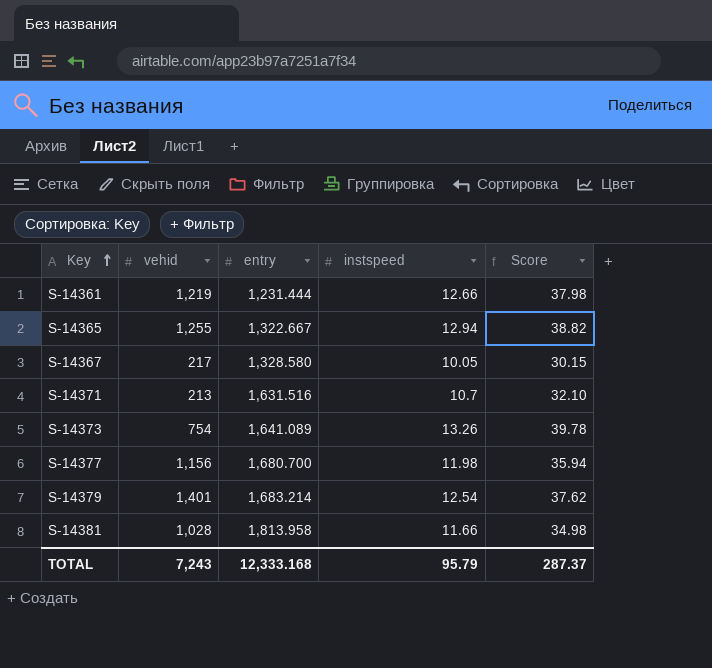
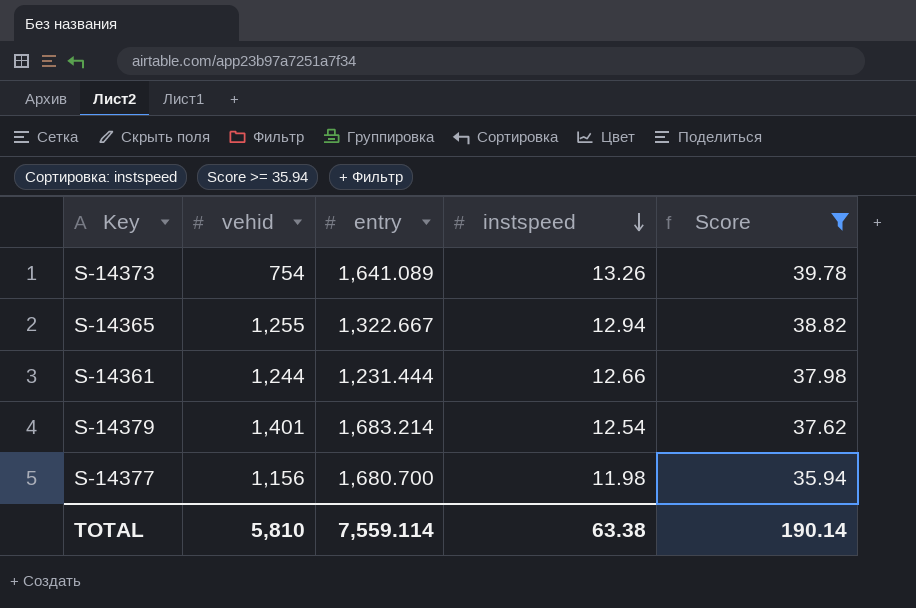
filter: none -> Score >= 35.94
row order: Key ascending -> instspeed descending
S-14361 | vehid: 1,219 -> 1,244
TOTAL | vehid: 7,243 -> 5,810
TOTAL | entry: 12,333.168 -> 7,559.114
TOTAL | instspeed: 95.79 -> 63.38
TOTAL | Score: 287.37 -> 190.14

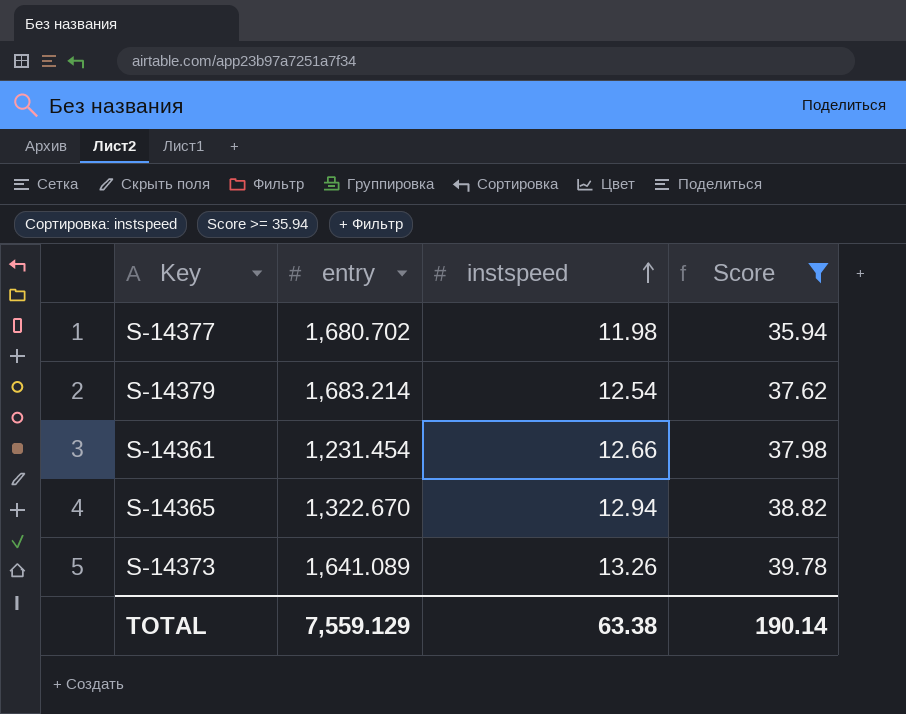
row order: instspeed descending -> instspeed ascending
column vehid | position: 2 -> none
S-14377 | entry: 1,680.700 -> 1,680.702
S-14361 | entry: 1,231.444 -> 1,231.454
S-14365 | entry: 1,322.667 -> 1,322.670
TOTAL | entry: 7,559.114 -> 7,559.129

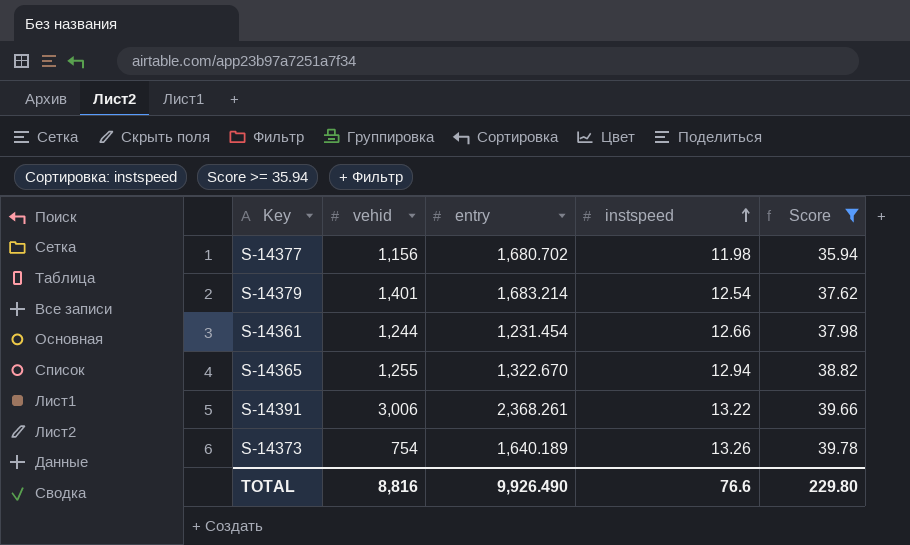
column vehid | position: none -> 2
row S-14391: none -> 3,006 | 2,368.261 | 13.22 | 39.66
S-14373 | entry: 1,641.089 -> 1,640.189
TOTAL | entry: 7,559.129 -> 9,926.490
TOTAL | instspeed: 63.38 -> 76.6
TOTAL | Score: 190.14 -> 229.80

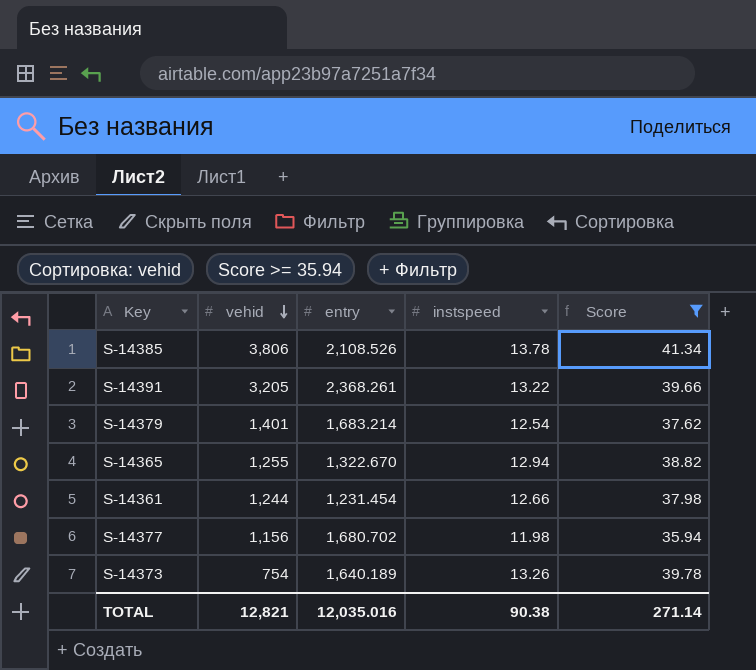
row order: instspeed ascending -> vehid descending
row S-14385: none -> 3,806 | 2,108.526 | 13.78 | 41.34
S-14391 | vehid: 3,006 -> 3,205
TOTAL | vehid: 8,816 -> 12,821
TOTAL | entry: 9,926.490 -> 12,035.016
TOTAL | instspeed: 76.6 -> 90.38
TOTAL | Score: 229.80 -> 271.14

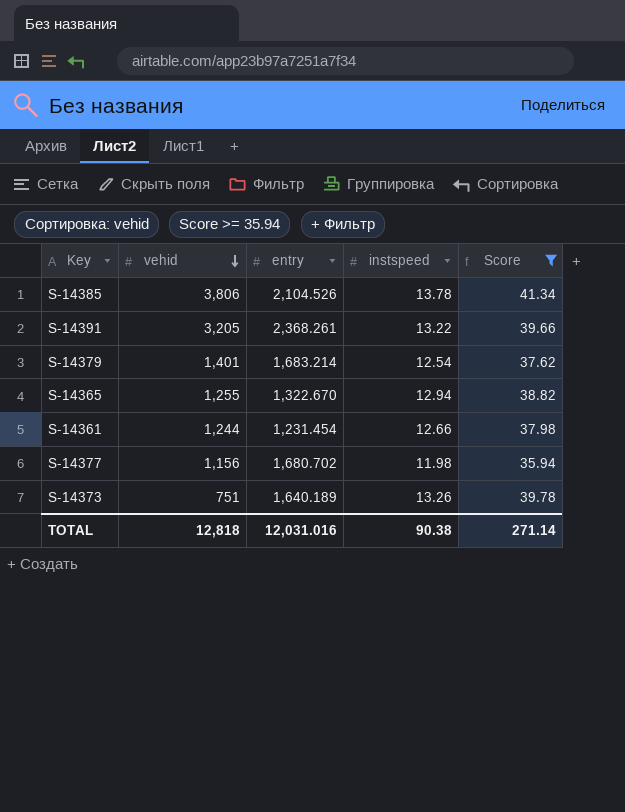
S-14385 | entry: 2,108.526 -> 2,104.526
S-14373 | vehid: 754 -> 751
TOTAL | vehid: 12,821 -> 12,818
TOTAL | entry: 12,035.016 -> 12,031.016

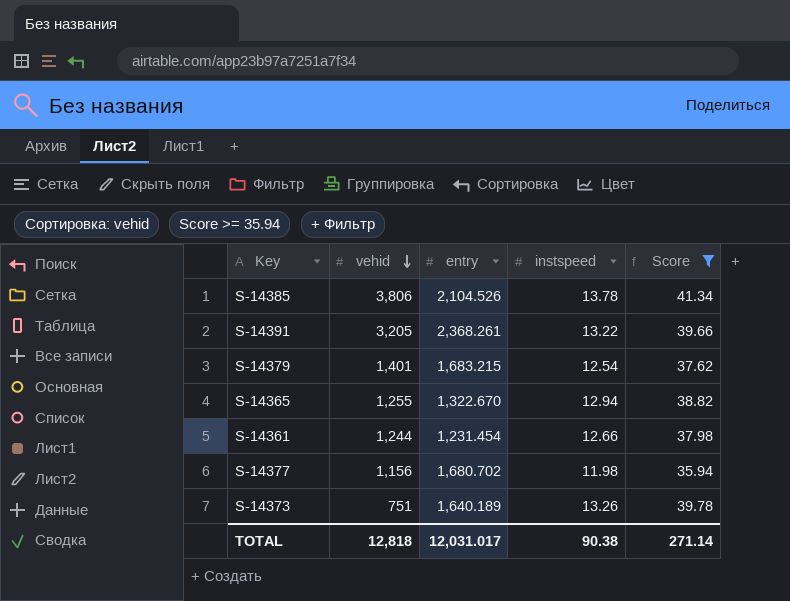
S-14379 | entry: 1,683.214 -> 1,683.215
TOTAL | entry: 12,031.016 -> 12,031.017

